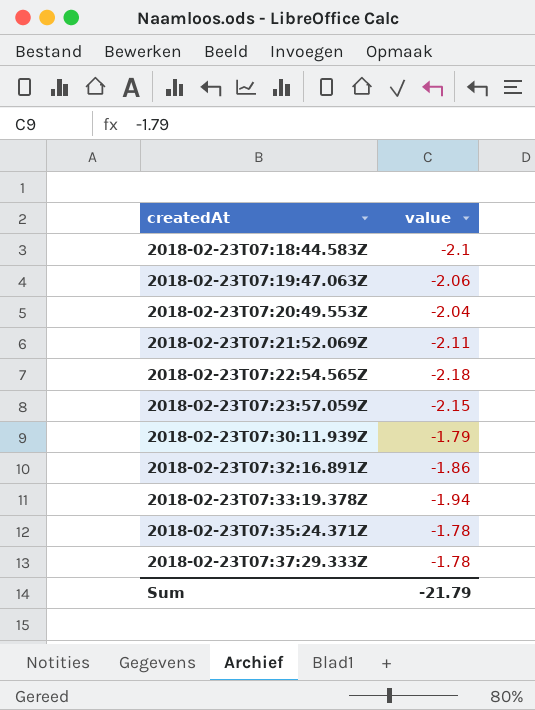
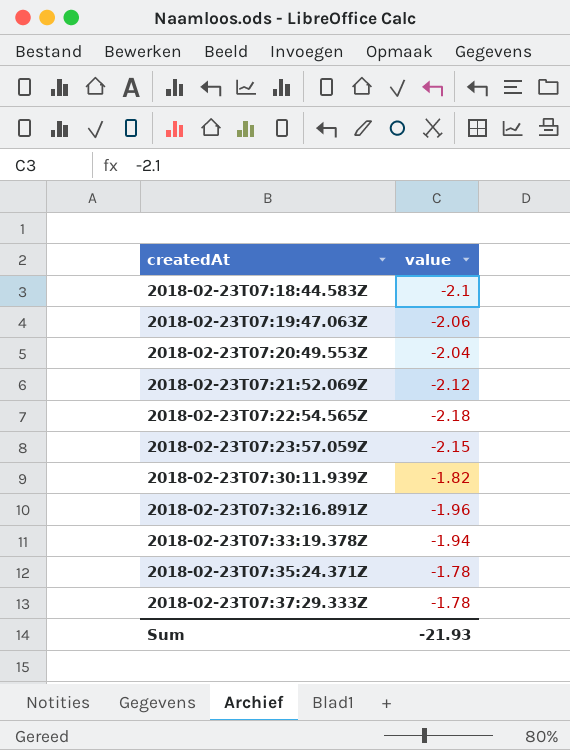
2018-02-23T07:21:52.069Z | value: -2.11 -> -2.12
2018-02-23T07:30:11.939Z | value: -1.79 -> -1.82
2018-02-23T07:32:16.891Z | value: -1.86 -> -1.96
Sum | value: -21.79 -> -21.93

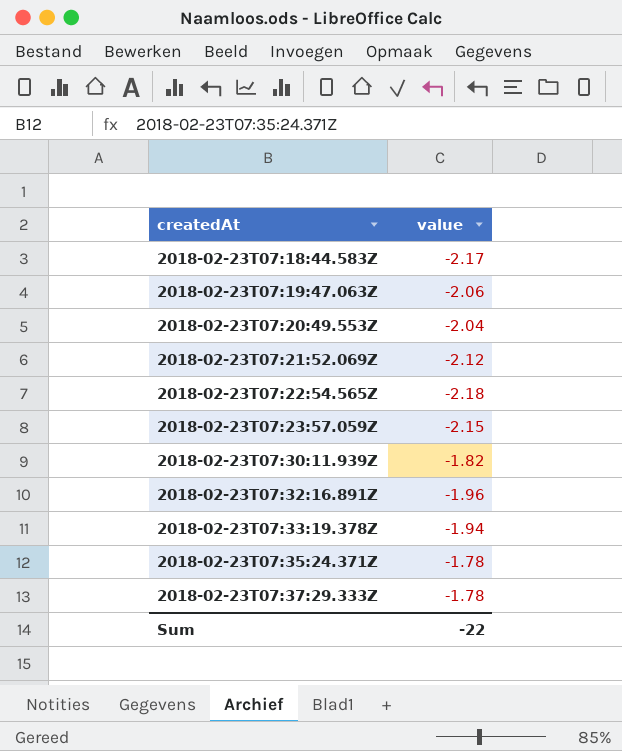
2018-02-23T07:18:44.583Z | value: -2.1 -> -2.17
Sum | value: -21.93 -> -22

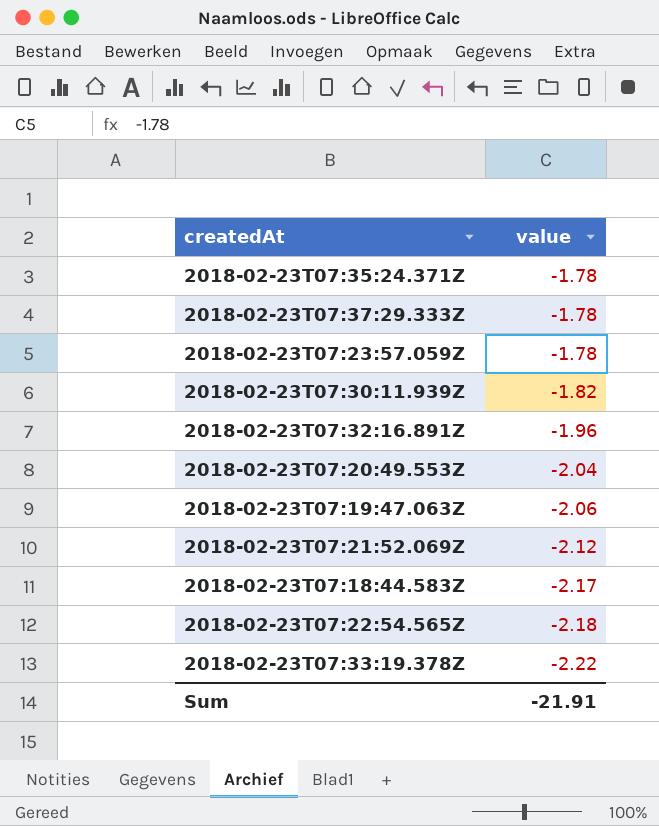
row order: createdAt ascending -> value descending
2018-02-23T07:23:57.059Z | value: -2.15 -> -1.78
2018-02-23T07:33:19.378Z | value: -1.94 -> -2.22
Sum | value: -22 -> -21.91

